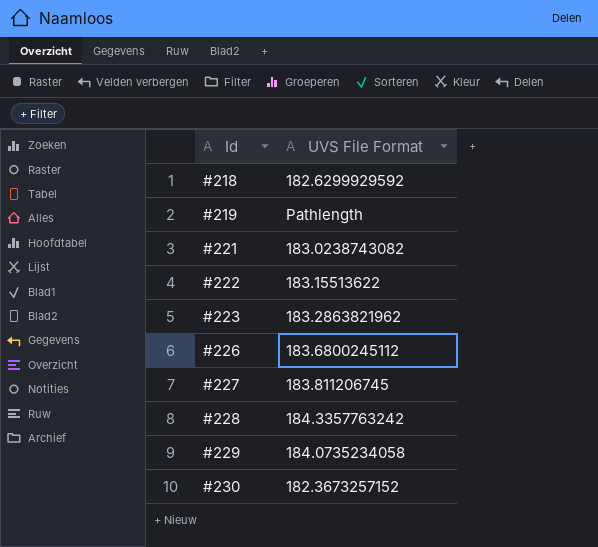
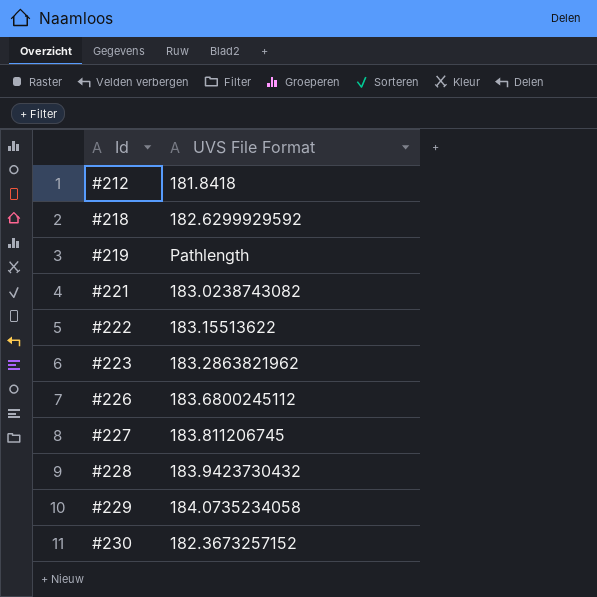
row #212: none -> 181.8418
#228 | UVS File Format: 184.3357763242 -> 183.9423730432

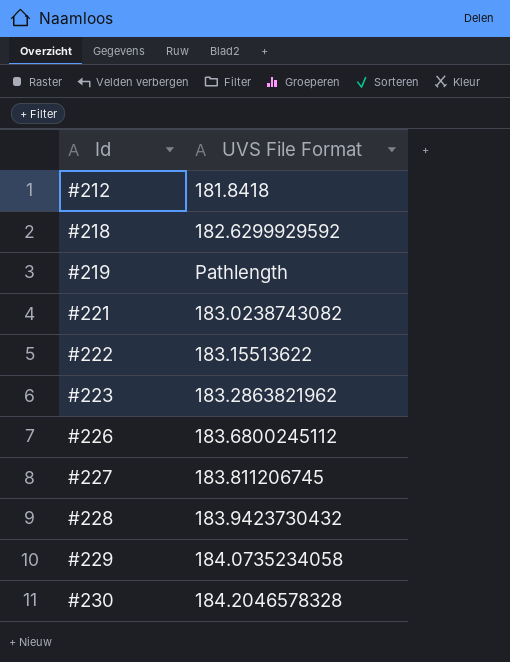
#230 | UVS File Format: 182.3673257152 -> 184.2046578328

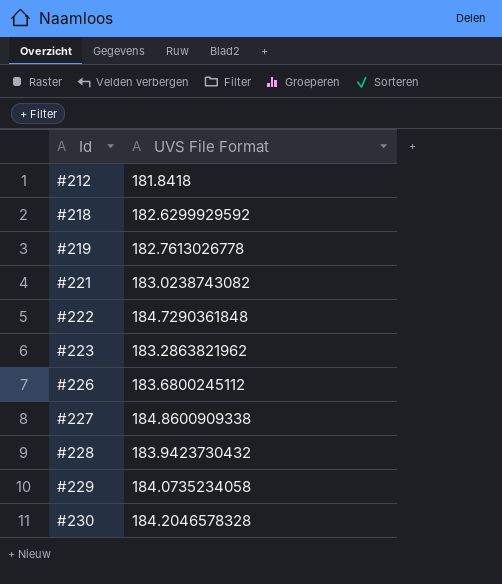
#219 | UVS File Format: Pathlength -> 182.7613026778
#222 | UVS File Format: 183.15513622 -> 184.7290361848
#227 | UVS File Format: 183.811206745 -> 184.8600909338

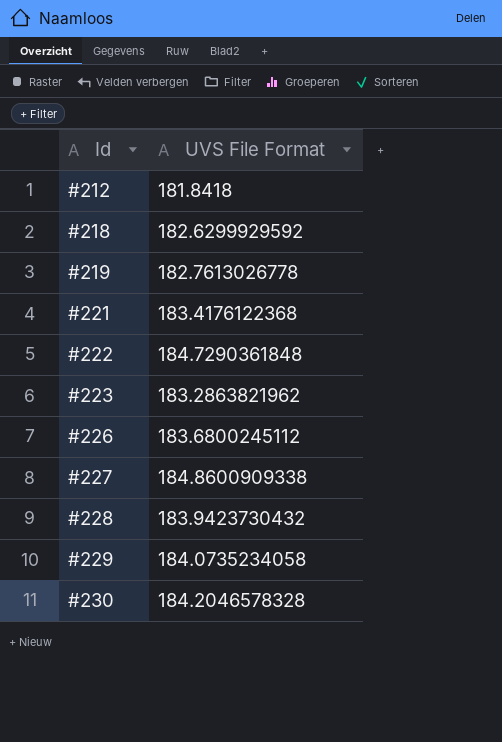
#221 | UVS File Format: 183.0238743082 -> 183.4176122368

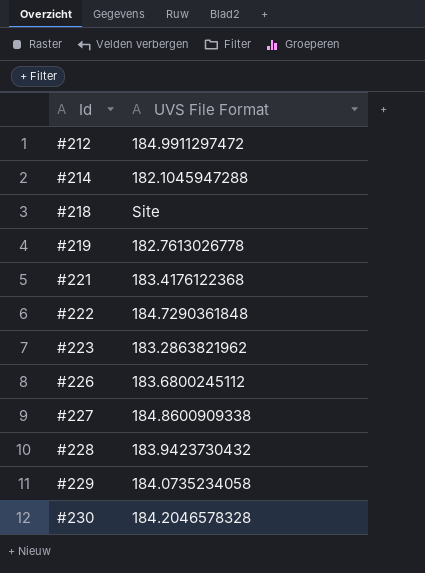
#212 | UVS File Format: 181.8418 -> 184.9911297472
row #214: none -> 182.1045947288
#218 | UVS File Format: 182.6299929592 -> Site

